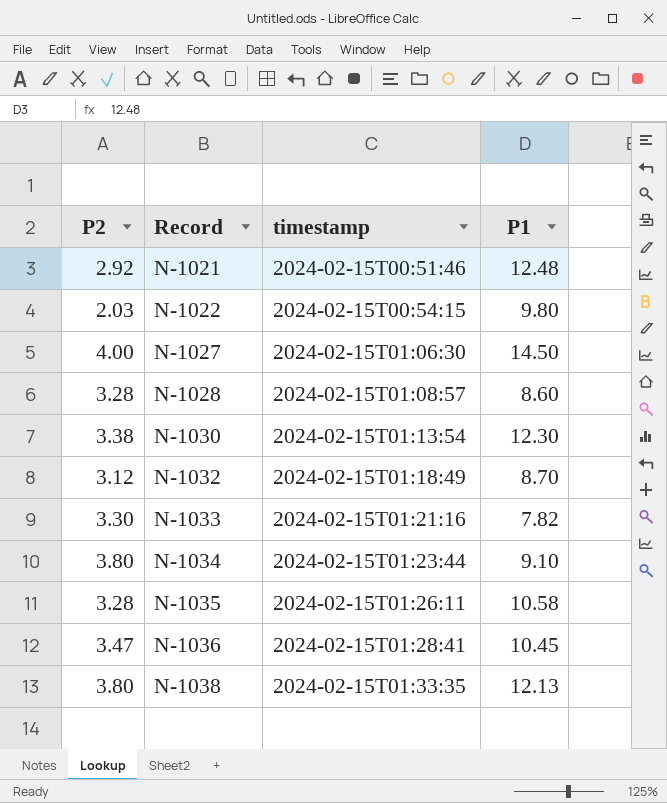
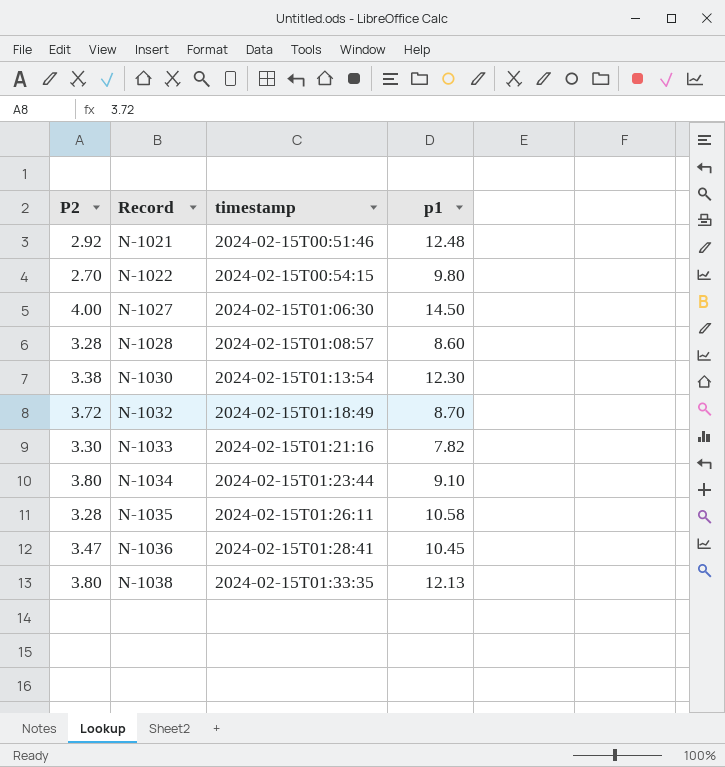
column name: P1 -> p1
N-1022 | P2: 2.03 -> 2.70
N-1032 | P2: 3.12 -> 3.72

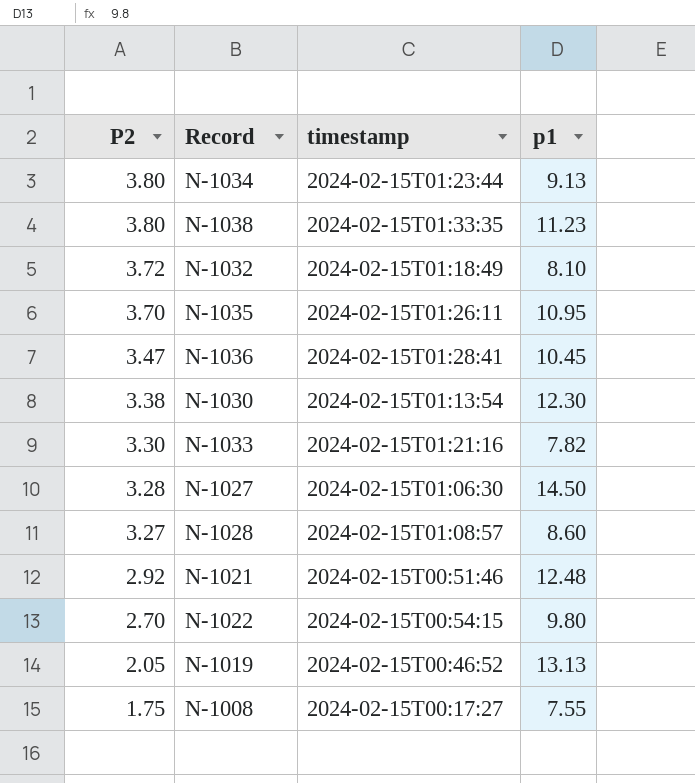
row order: Record ascending -> P2 descending
N-1034 | p1: 9.10 -> 9.13
N-1038 | p1: 12.13 -> 11.23
N-1032 | p1: 8.70 -> 8.10
N-1035 | P2: 3.28 -> 3.70
N-1035 | p1: 10.58 -> 10.95
N-1027 | P2: 4.00 -> 3.28
N-1028 | P2: 3.28 -> 3.27
row N-1019: none -> 2.05 | 2024-02-15T00:46:52 | 13.13
row N-1008: none -> 1.75 | 2024-02-15T00:17:27 | 7.55

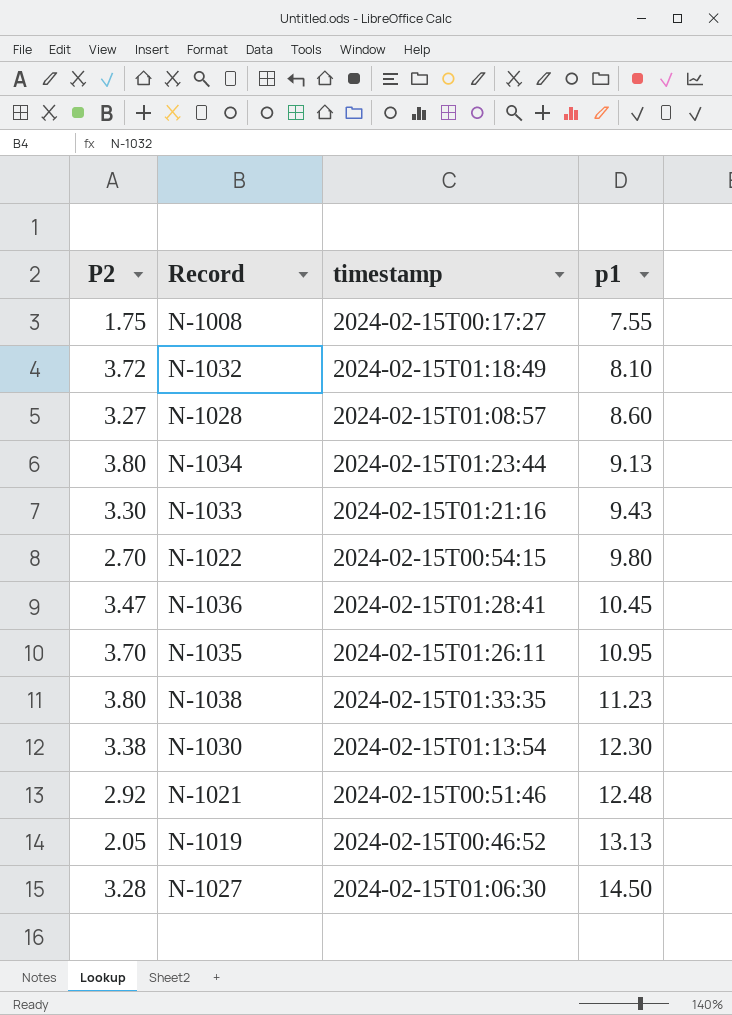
row order: P2 descending -> p1 ascending
N-1033 | p1: 7.82 -> 9.43

